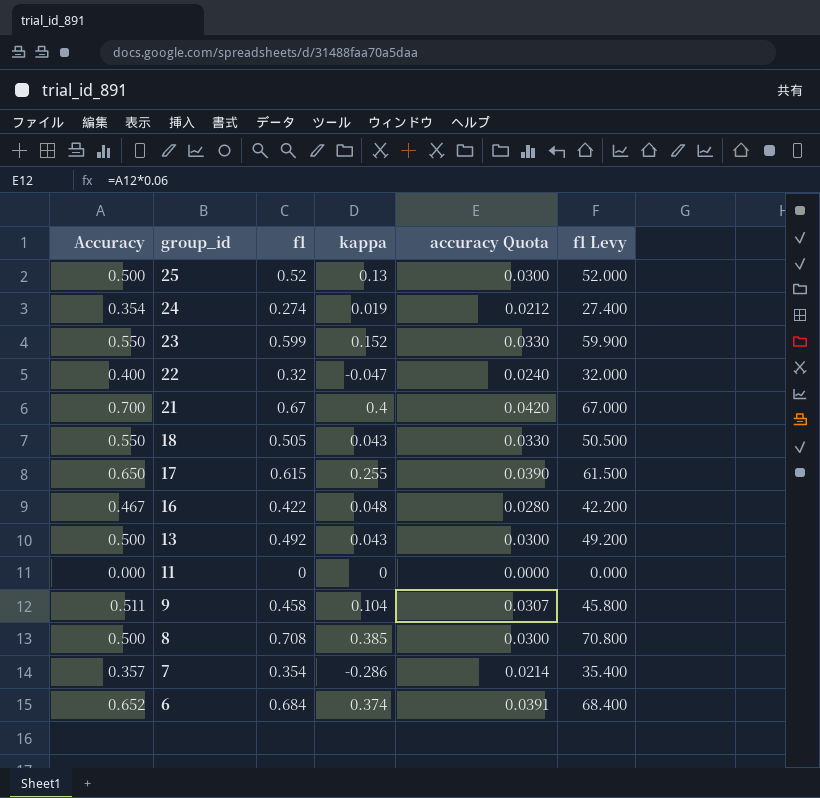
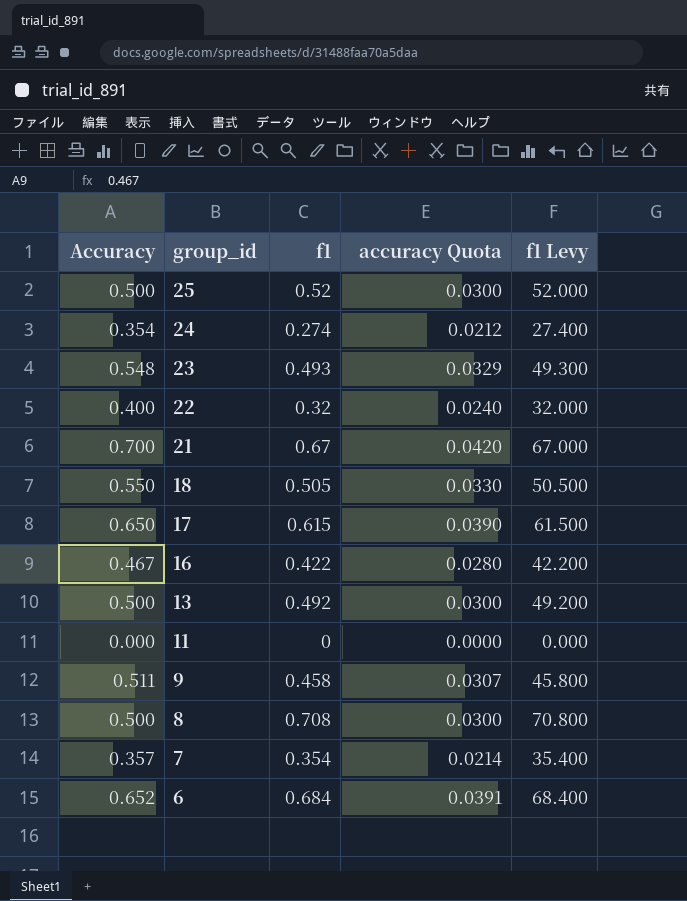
column kappa | position: 4 -> none
23 | Accuracy: 0.550 -> 0.548
23 | f1: 0.599 -> 0.493
23 | accuracy Quota: 0.0330 -> 0.0329
23 | f1 Levy: 59.900 -> 49.300

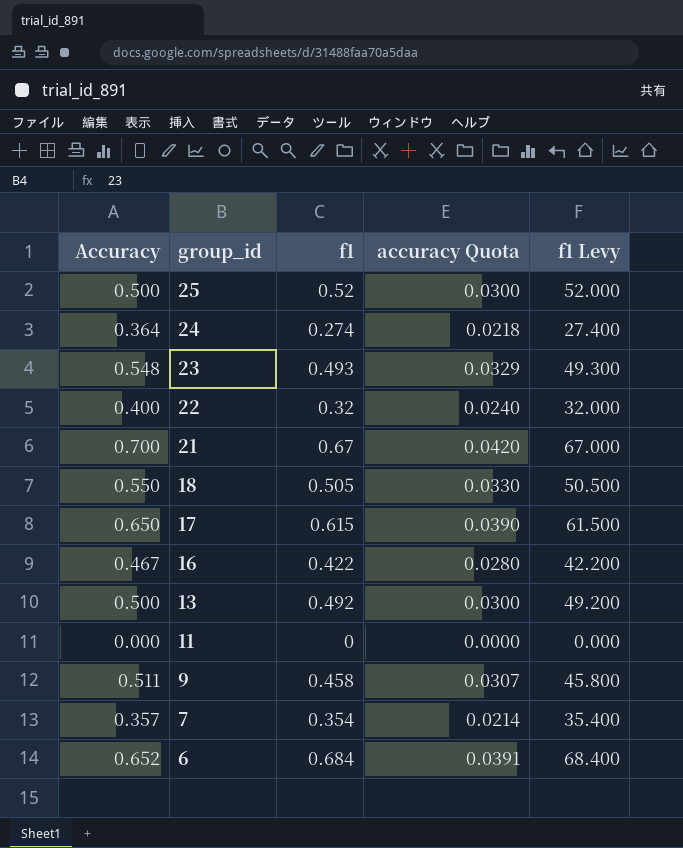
row 8: 0.500 | 0.708 | 0.0300 | 70.800 -> none
24 | Accuracy: 0.354 -> 0.364
24 | accuracy Quota: 0.0212 -> 0.0218

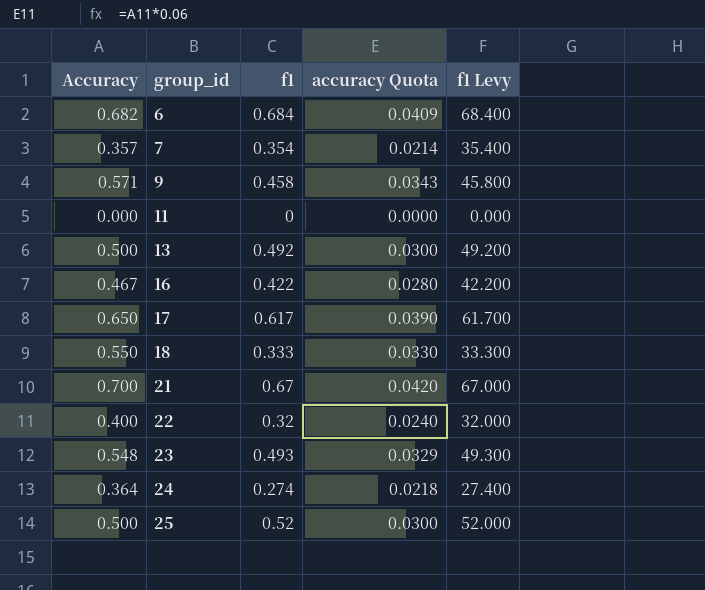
row order: group_id descending -> group_id ascending
6 | Accuracy: 0.652 -> 0.682
6 | accuracy Quota: 0.0391 -> 0.0409
9 | Accuracy: 0.511 -> 0.571
9 | accuracy Quota: 0.0307 -> 0.0343
17 | f1: 0.615 -> 0.617
17 | f1 Levy: 61.500 -> 61.700
18 | f1: 0.505 -> 0.333
18 | f1 Levy: 50.500 -> 33.300

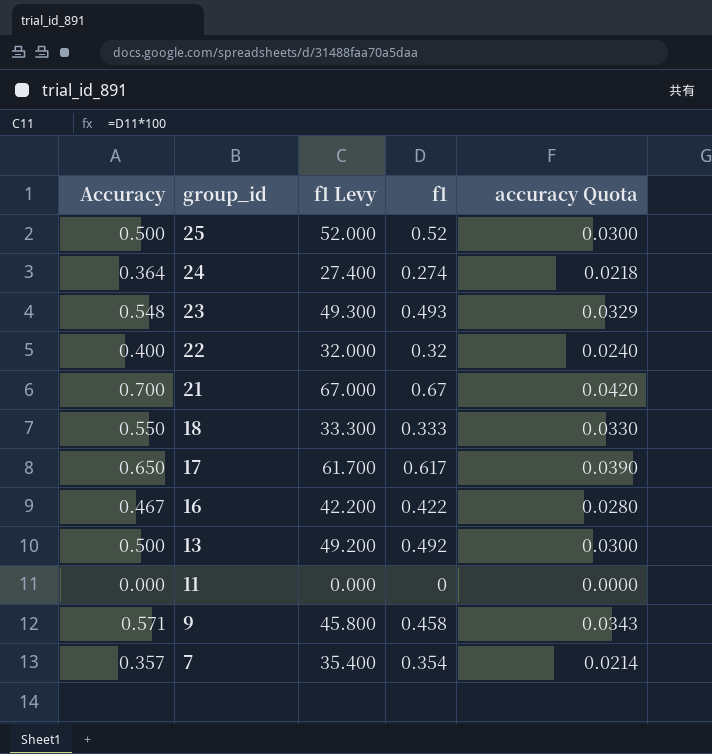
row order: group_id ascending -> group_id descending
column f1 Levy | position: 5 -> 3
row 6: 0.682 | 0.684 | 0.0409 | 68.400 -> none

